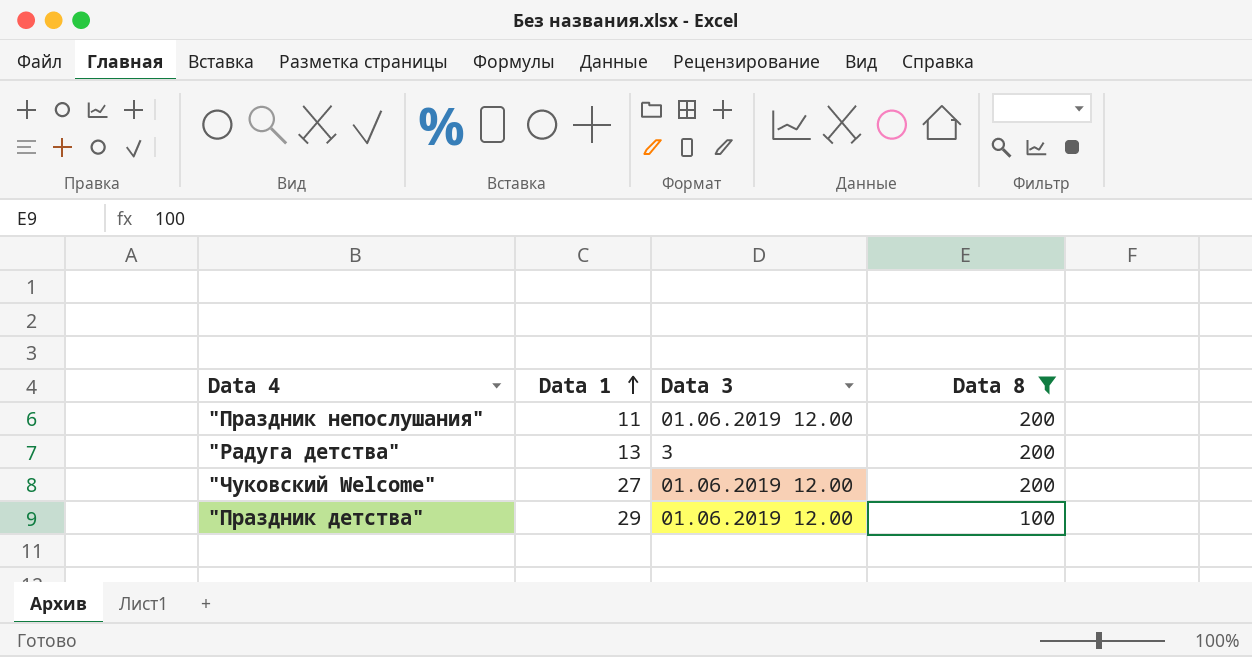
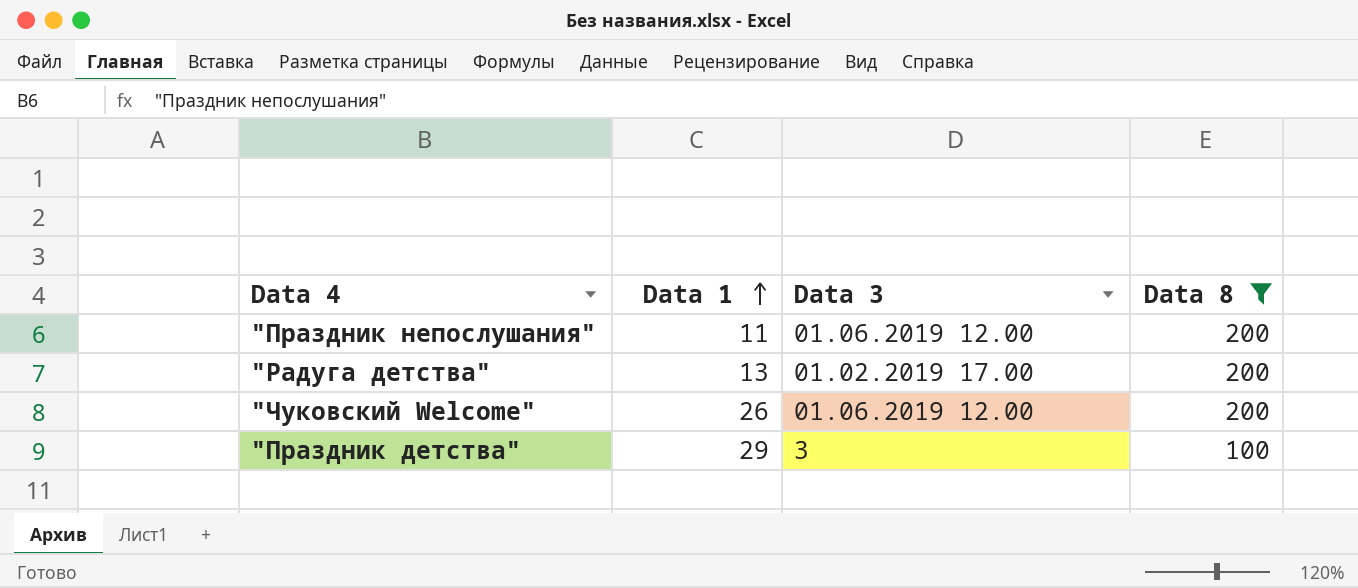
"Радуга детства" | Data 3: 3 -> 01.02.2019 17.00
"Чуковский Welcome" | Data 1: 27 -> 26
"Праздник детства" | Data 3: 01.06.2019 12.00 -> 3

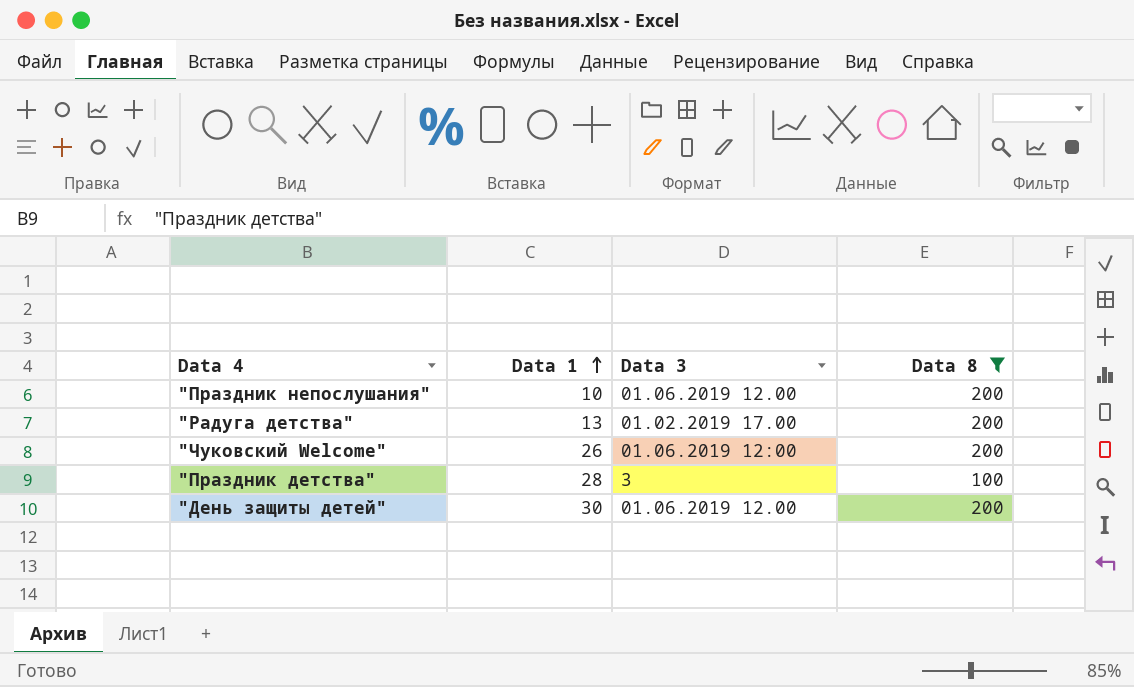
"Праздник непослушания" | Data 1: 11 -> 10
"Чуковский Welcome" | Data 3: 01.06.2019 12.00 -> 01.06.2019 12:00
"Праздник детства" | Data 1: 29 -> 28
row "День защиты детей": none -> 30 | 01.06.2019 12.00 | 200

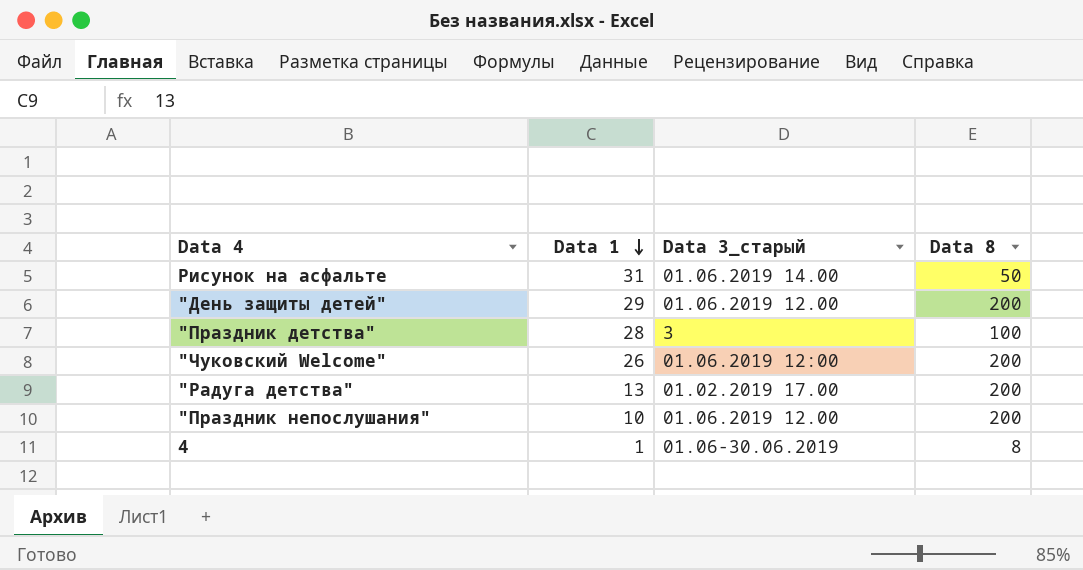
filter: Data 8 >= 100 -> none
row order: Data 1 ascending -> Data 1 descending
column name: Data 3 -> Data 3_старый
"День защиты детей" | Data 1: 30 -> 29

